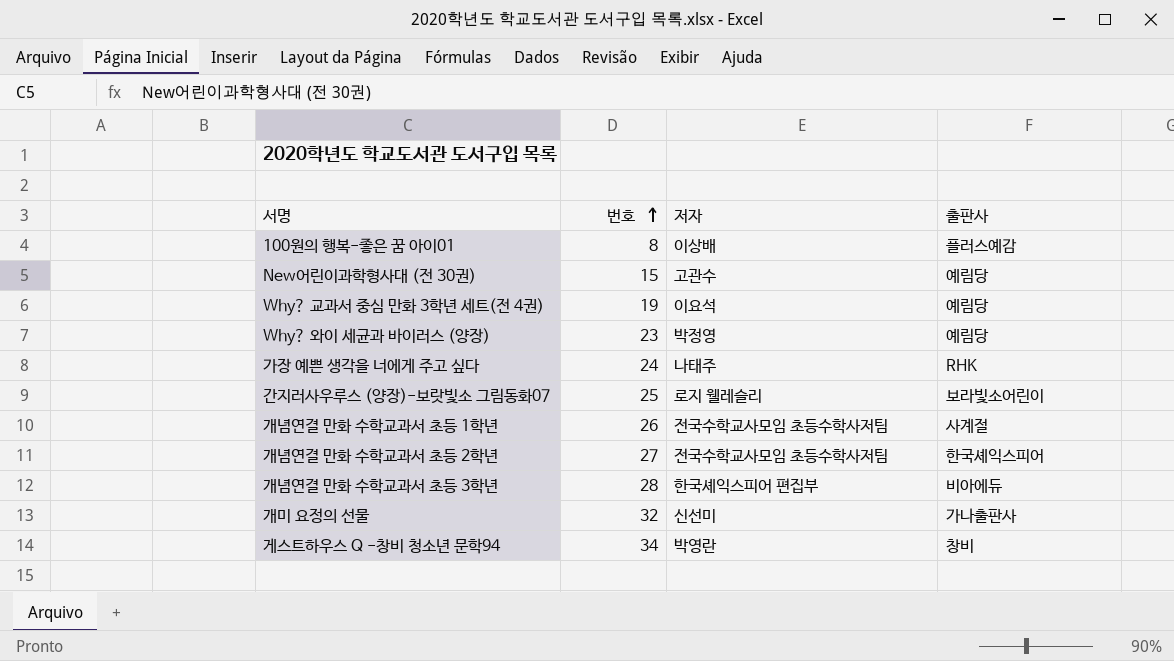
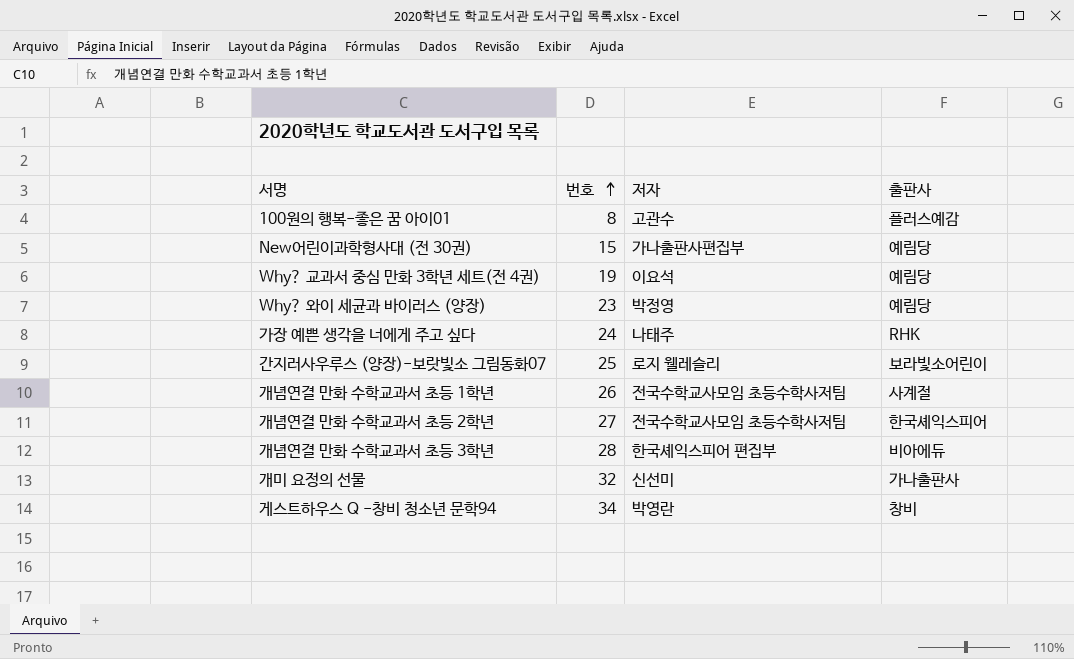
100원의 행복-좋은 꿈 아이01 | 저자: 이상배 -> 고관수
New어린이과학형사대 (전 30권) | 저자: 고관수 -> 가나출판사편집부

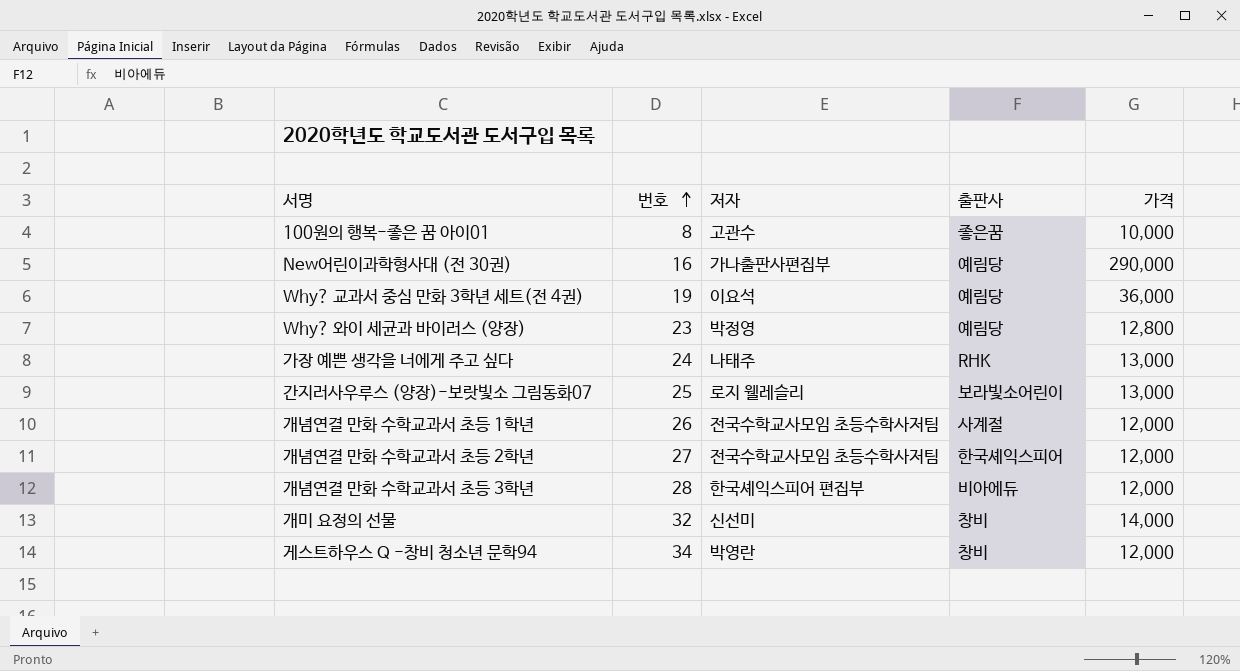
column 가격 | position: none -> 5
100원의 행복-좋은 꿈 아이01 | 출판사: 플러스예감 -> 좋은꿈
New어린이과학형사대 (전 30권) | 번호: 15 -> 16
개미 요정의 선물 | 출판사: 가나출판사 -> 창비

